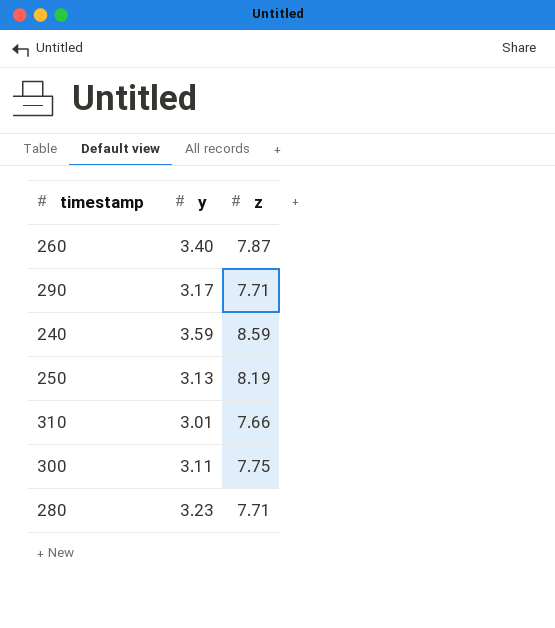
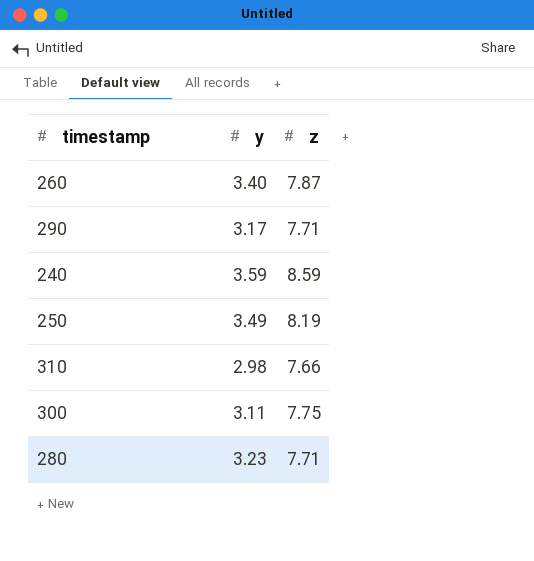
250 | y: 3.13 -> 3.49
310 | y: 3.01 -> 2.98

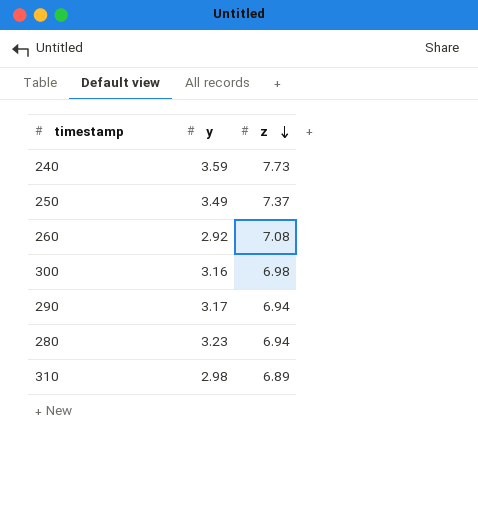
row order: none -> z descending
240 | z: 8.59 -> 7.73
250 | z: 8.19 -> 7.37
260 | y: 3.40 -> 2.92
260 | z: 7.87 -> 7.08
300 | y: 3.11 -> 3.16
300 | z: 7.75 -> 6.98
290 | z: 7.71 -> 6.94
280 | z: 7.71 -> 6.94
310 | z: 7.66 -> 6.89

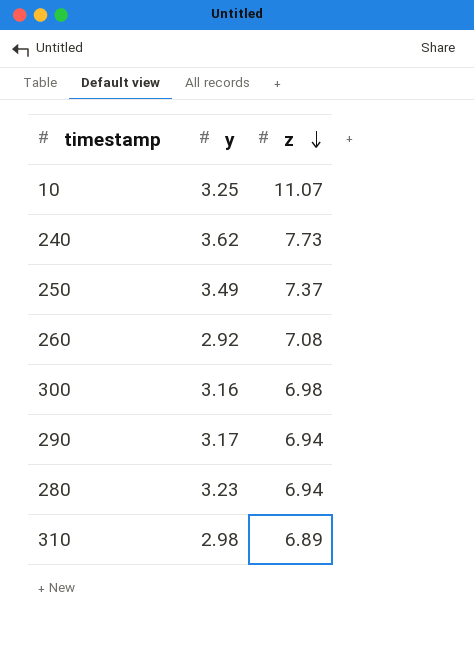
row 10: none -> 3.25 | 11.07
240 | y: 3.59 -> 3.62

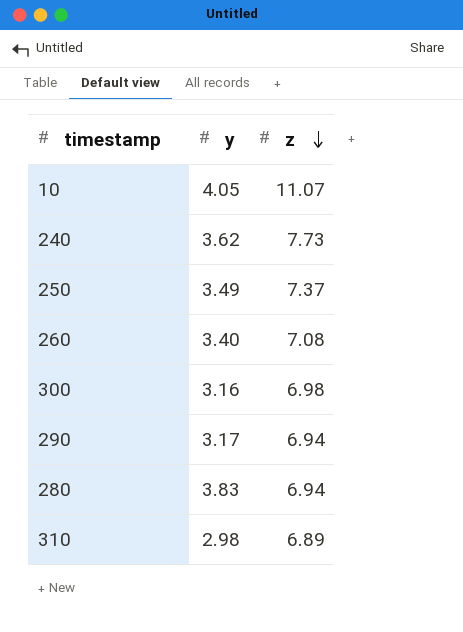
10 | y: 3.25 -> 4.05
260 | y: 2.92 -> 3.40
280 | y: 3.23 -> 3.83

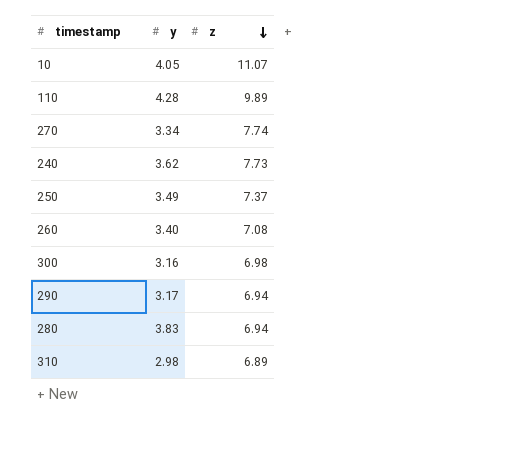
row 110: none -> 4.28 | 9.89
row 270: none -> 3.34 | 7.74

